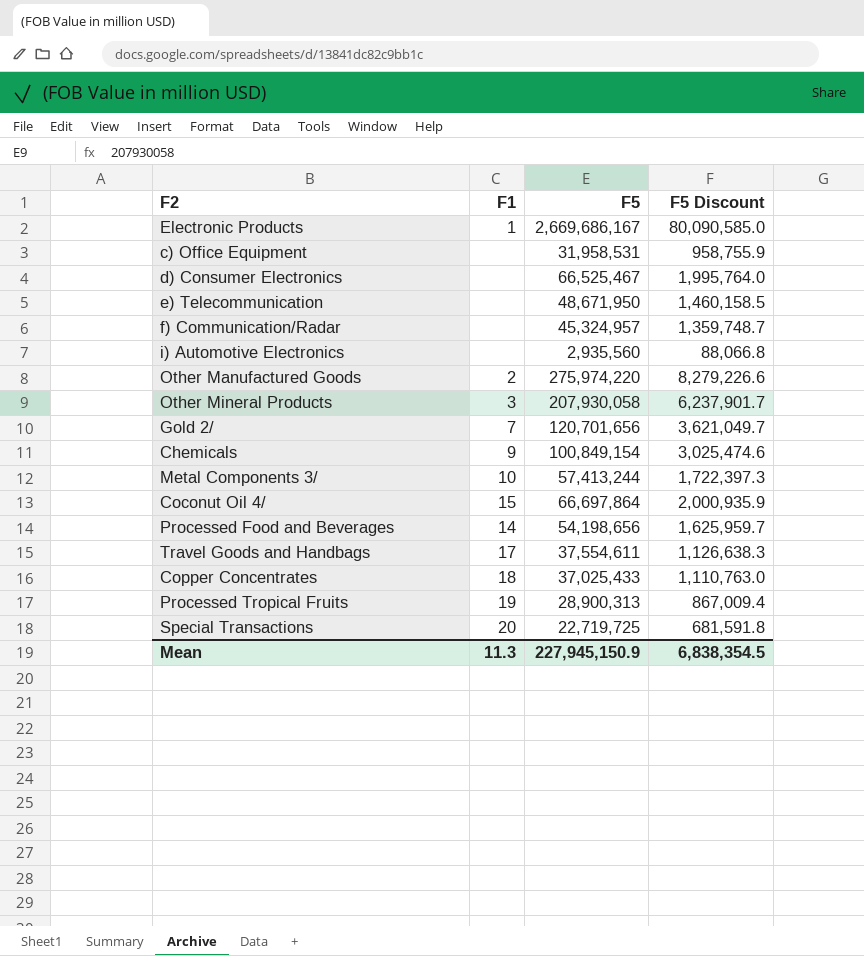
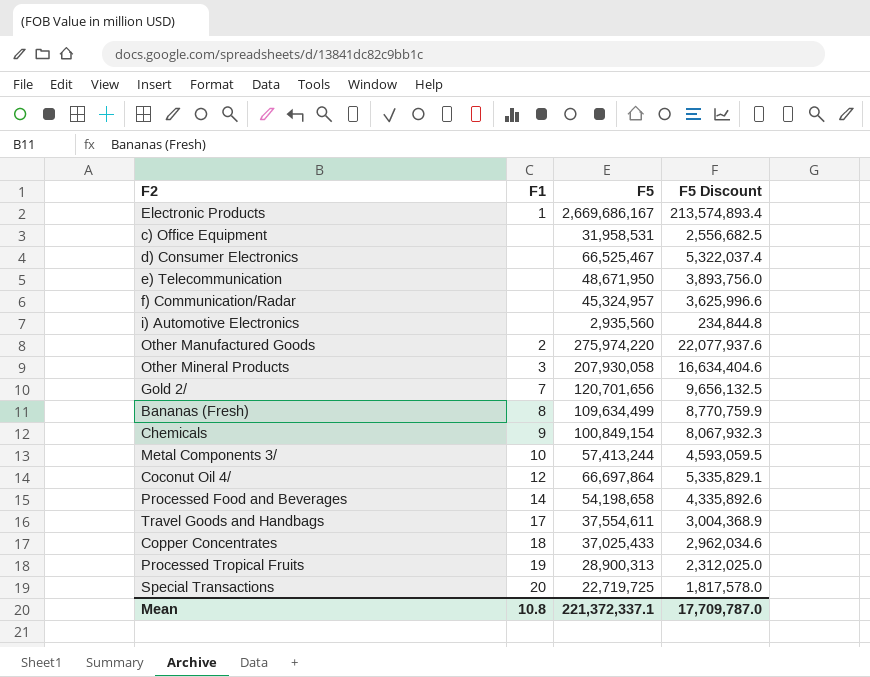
column F5 Discount | formula: [F5] * 0.03 -> [F5] * 0.08
row Bananas (Fresh): none -> 8 | 109,634,499 | 8,770,759.9
Coconut Oil 4/ | F1: 15 -> 12
Processed Food and Beverages | F5: 54,198,656 -> 54,198,658
Mean | F1: 11.3 -> 10.8
Mean | F5: 227,945,150.9 -> 221,372,337.1
Mean | F5 Discount: 6,838,354.5 -> 17,709,787.0

